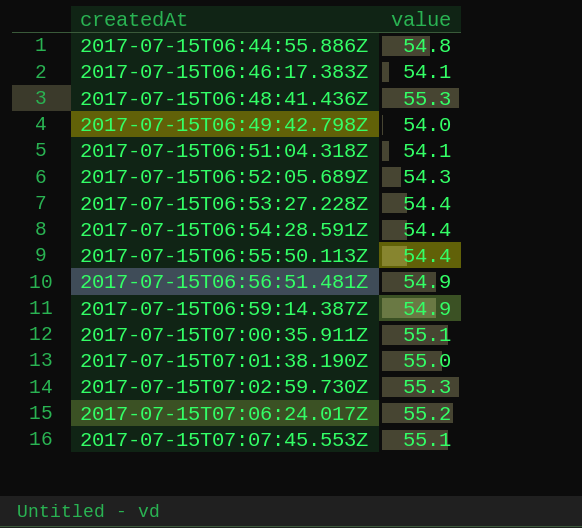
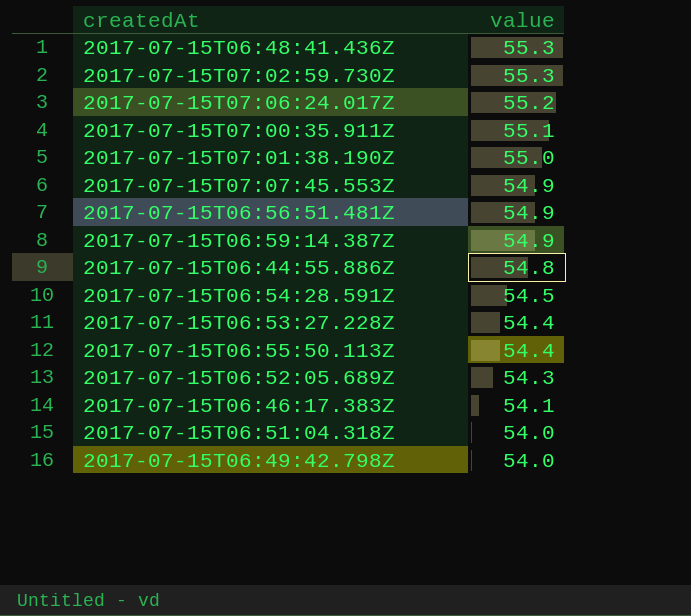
row order: createdAt ascending -> value descending
2017-07-15T07:07:45.553Z | value: 55.1 -> 54.9
2017-07-15T06:54:28.591Z | value: 54.4 -> 54.5
2017-07-15T06:51:04.318Z | value: 54.1 -> 54.0

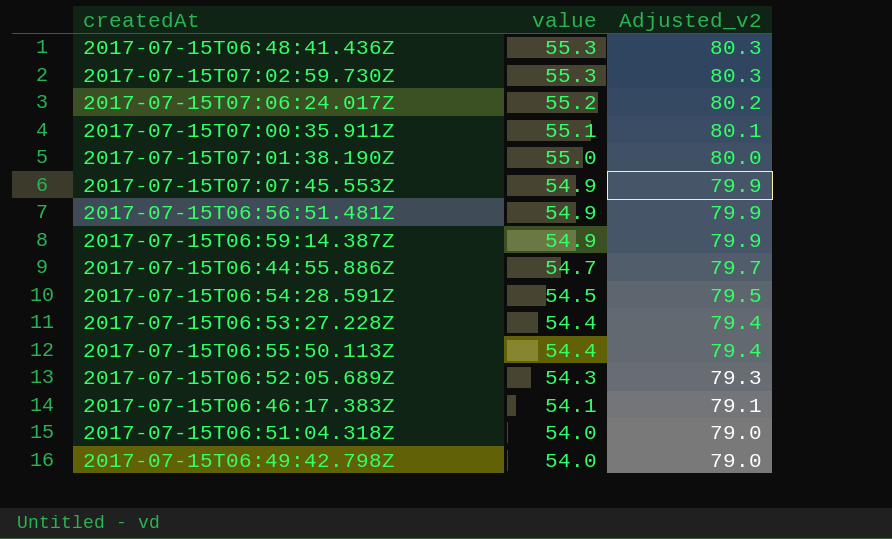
column Adjusted_v2 | formula: none -> [value] + 25
2017-07-15T06:44:55.886Z | value: 54.8 -> 54.7

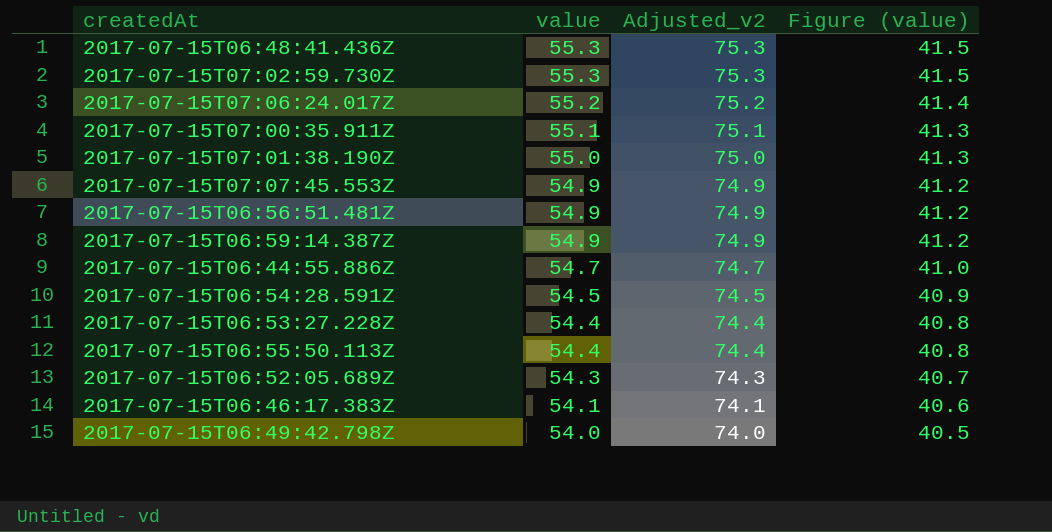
column Adjusted_v2 | formula: [value] + 25 -> [value] + 20
column Figure (value) | formula: none -> [value] * 0.75
row 2017-07-15T06:51:04.318Z: 54.0 | 79.0 -> none

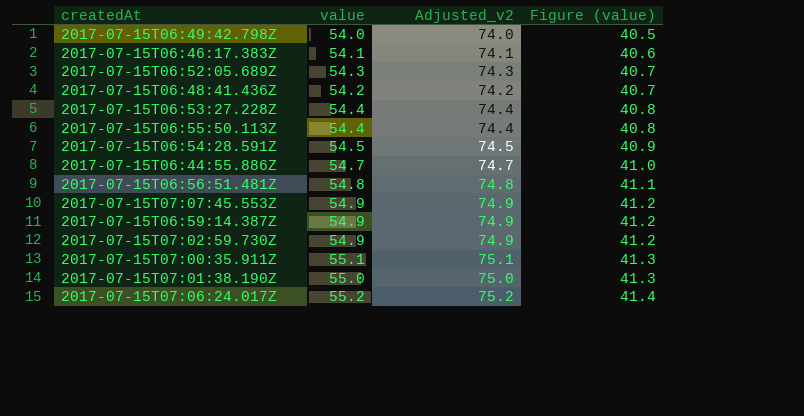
row order: value descending -> Figure (value) ascending
2017-07-15T06:48:41.436Z | value: 55.3 -> 54.2
2017-07-15T06:48:41.436Z | Adjusted_v2: 75.3 -> 74.2
2017-07-15T06:48:41.436Z | Figure (value): 41.5 -> 40.7
2017-07-15T06:56:51.481Z | value: 54.9 -> 54.8
2017-07-15T06:56:51.481Z | Adjusted_v2: 74.9 -> 74.8
2017-07-15T06:56:51.481Z | Figure (value): 41.2 -> 41.1
2017-07-15T07:02:59.730Z | value: 55.3 -> 54.9
2017-07-15T07:02:59.730Z | Adjusted_v2: 75.3 -> 74.9
2017-07-15T07:02:59.730Z | Figure (value): 41.5 -> 41.2

